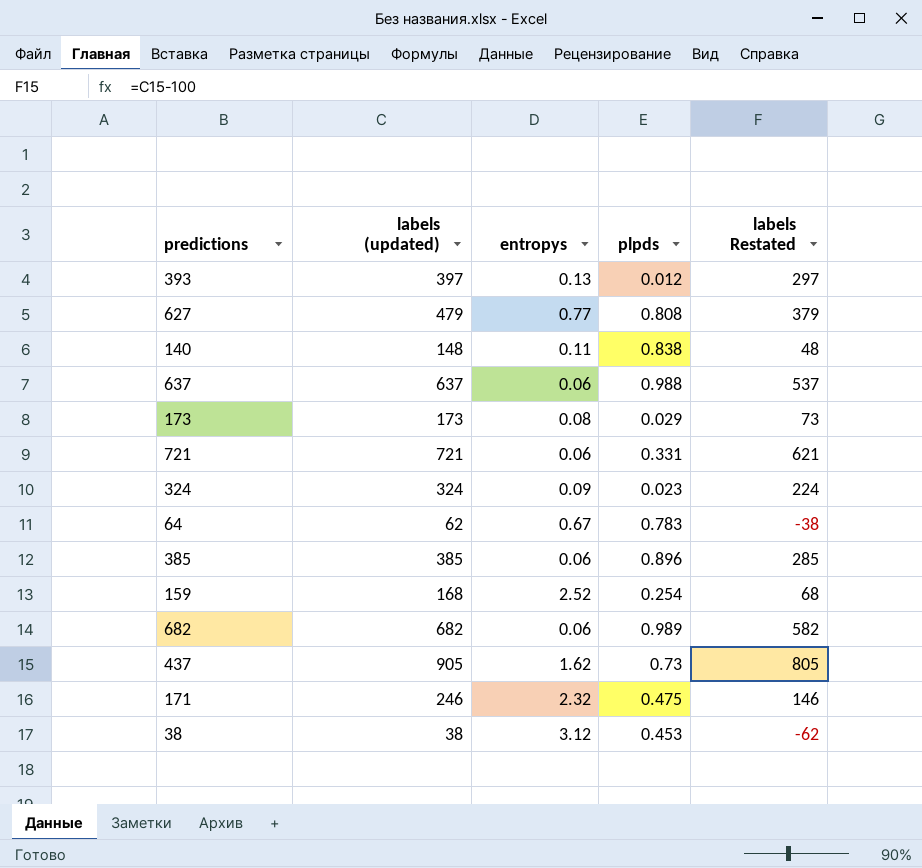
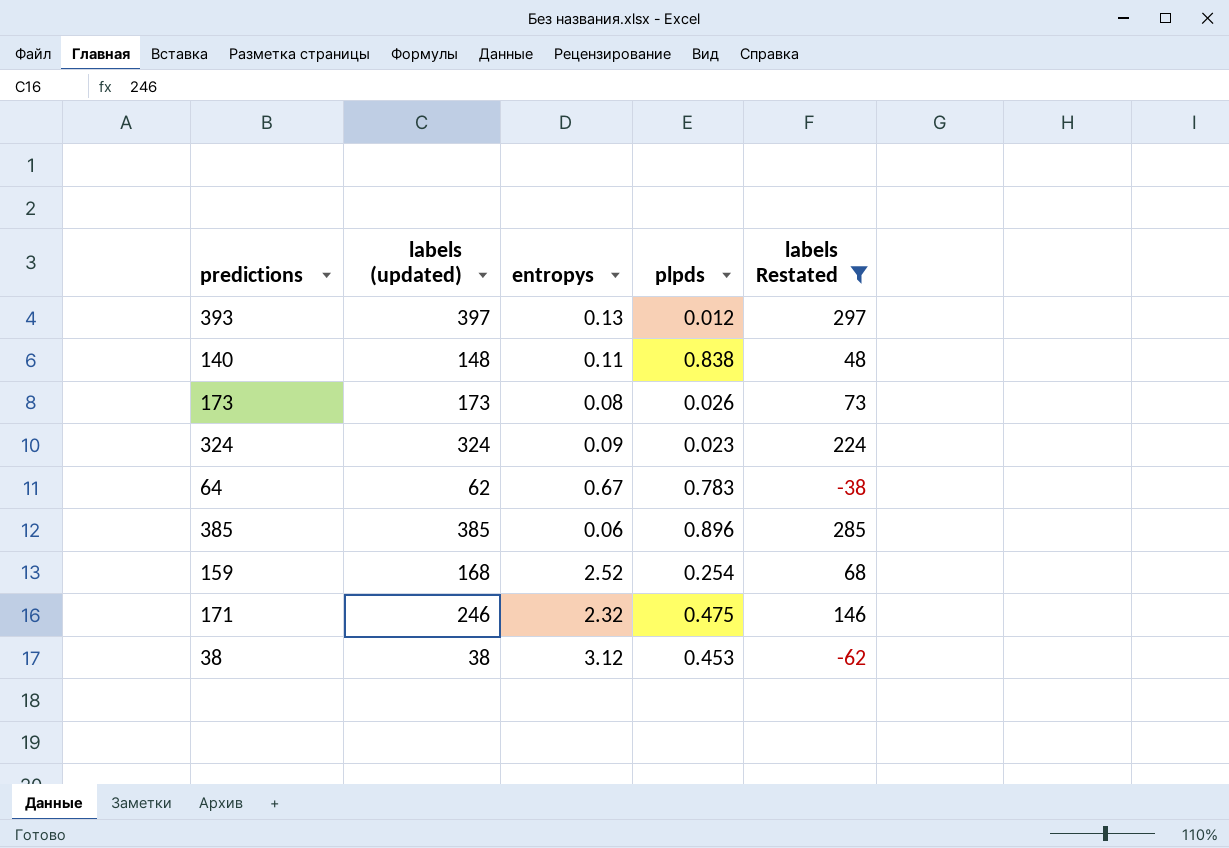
filter: none -> labels Restated <= 297
173 | plpds: 0.029 -> 0.026

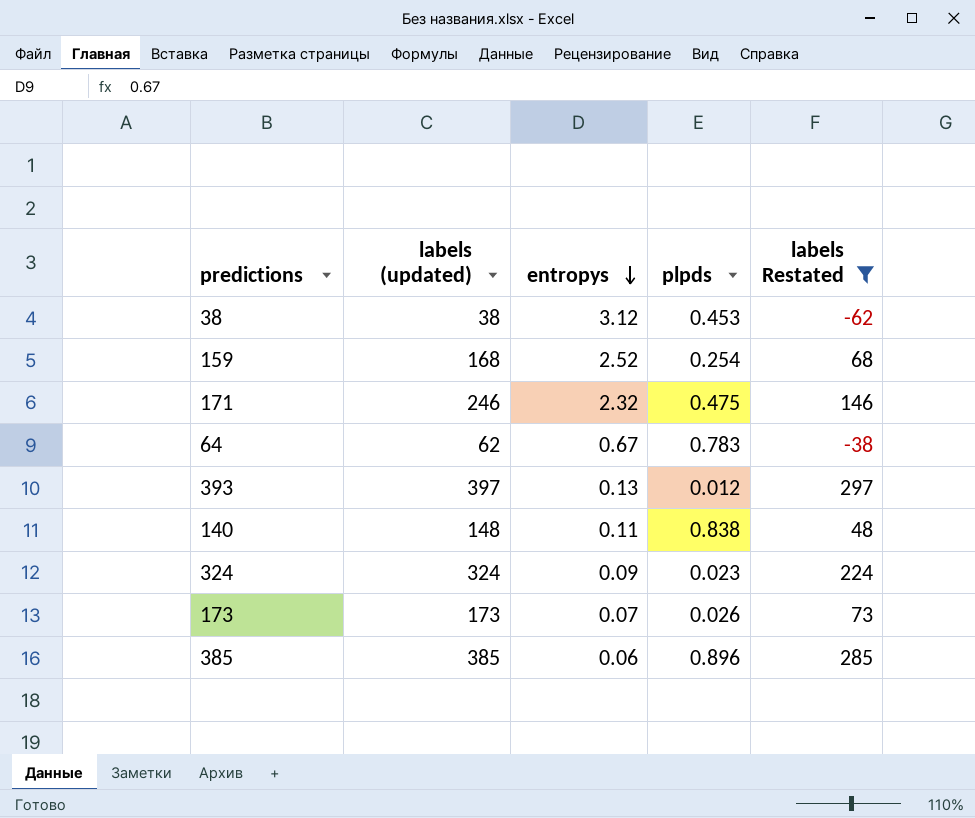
row order: none -> entropys descending
173 | entropys: 0.08 -> 0.07

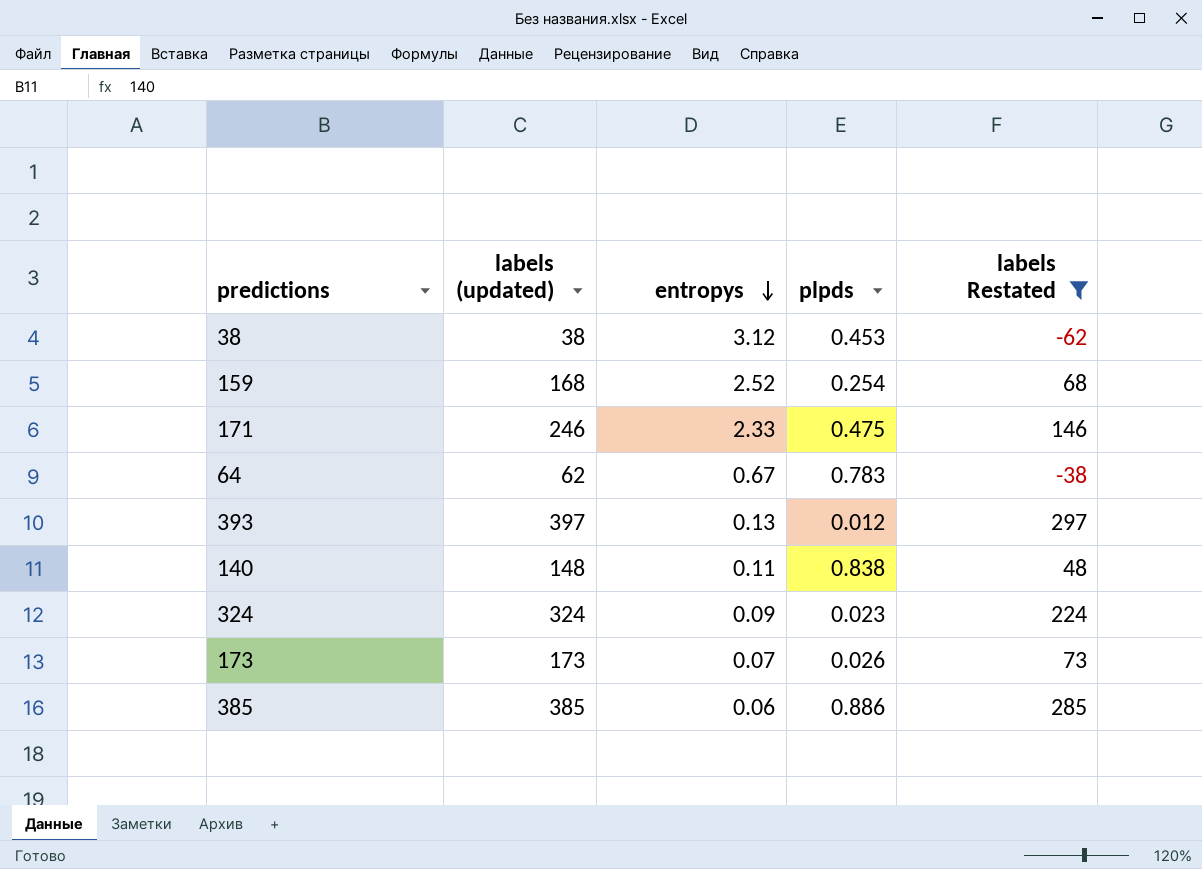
171 | entropys: 2.32 -> 2.33
385 | plpds: 0.896 -> 0.886

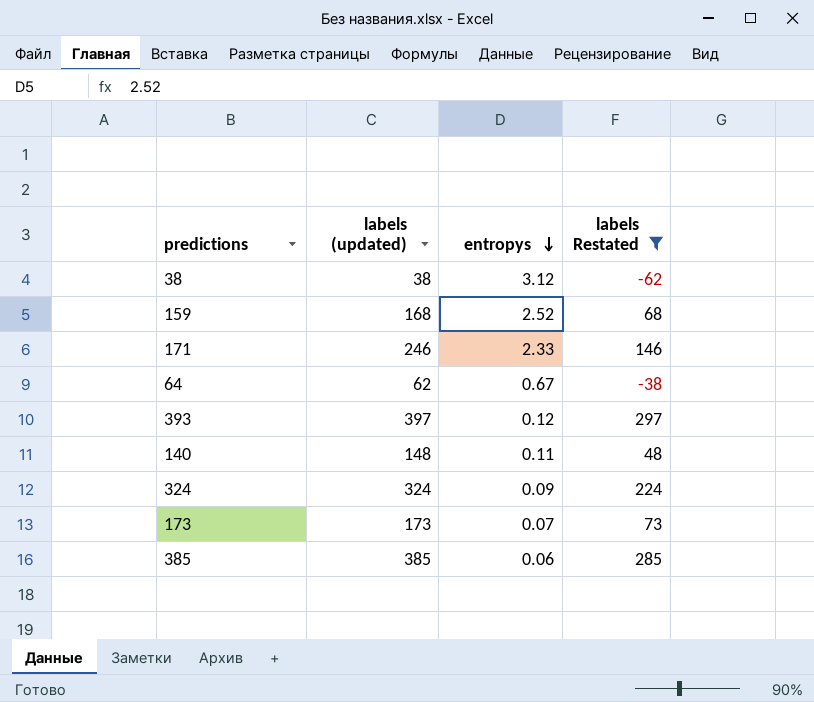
column plpds | position: 4 -> none
393 | entropys: 0.13 -> 0.12

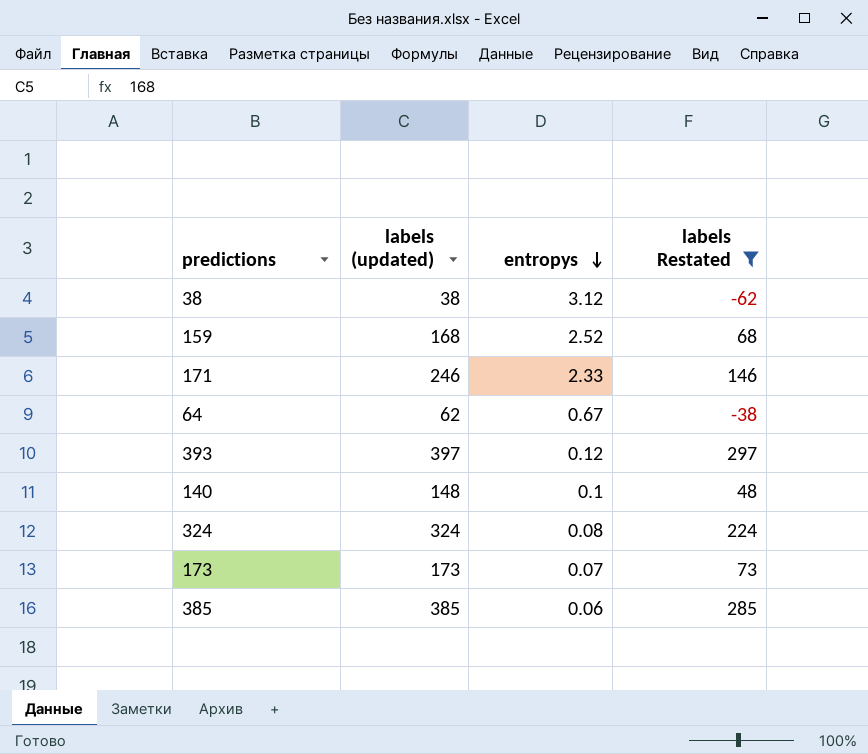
140 | entropys: 0.11 -> 0.1
324 | entropys: 0.09 -> 0.08

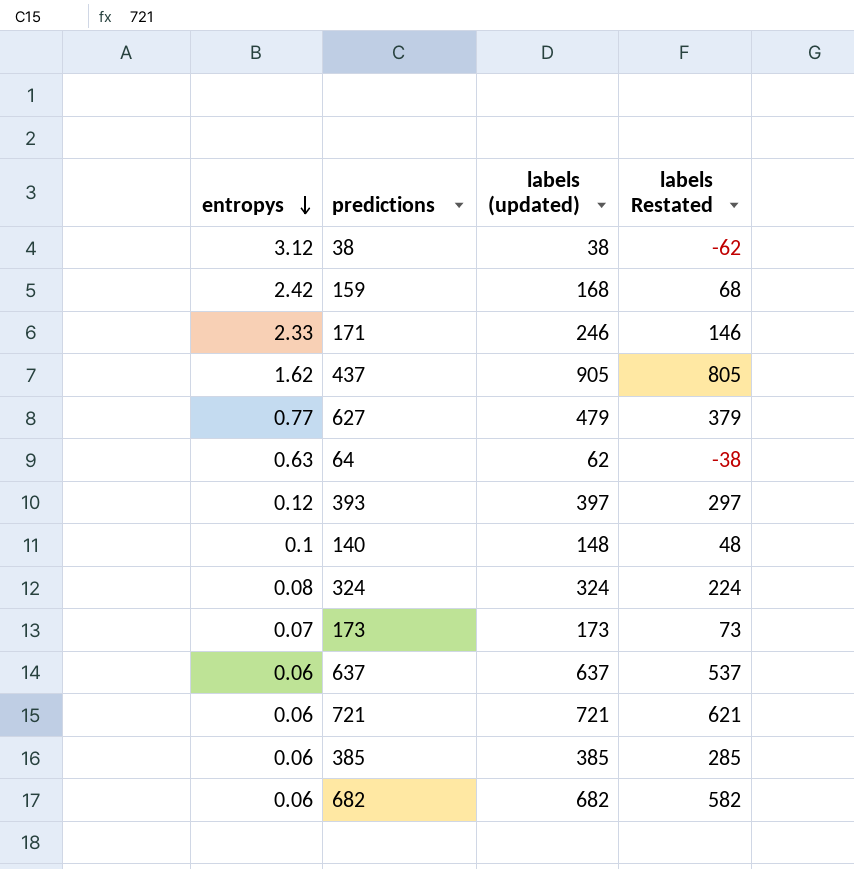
filter: labels Restated <= 297 -> none
column entropys | position: 3 -> 1
159 | entropys: 2.52 -> 2.42
64 | entropys: 0.67 -> 0.63

